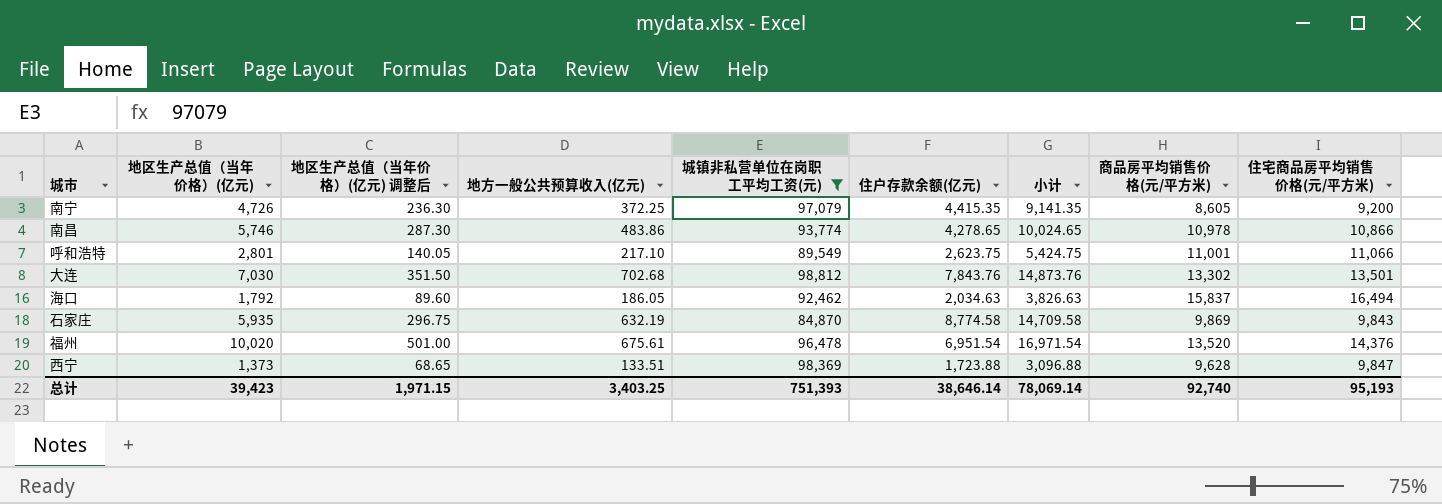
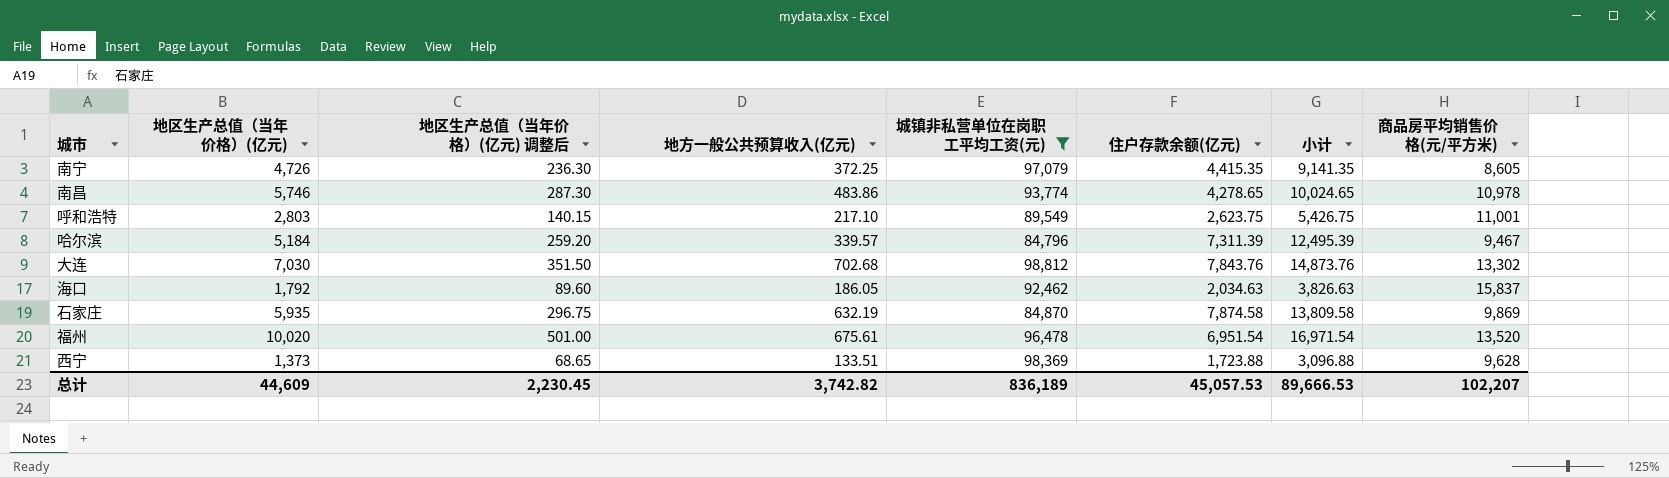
column 住宅商品房平均销售价格(元/平方米) | position: 9 -> none
呼和浩特 | 地区生产总值（当年价格）(亿元): 2,801 -> 2,803
呼和浩特 | 地区生产总值（当年价格）(亿元) 调整后: 140.05 -> 140.15
呼和浩特 | 小计: 5,424.75 -> 5,426.75
row 哈尔滨: none -> 5,184 | 259.20 | 339.57 | 84,796 | 7,311.39 | 12,495.39 | 9,467
石家庄 | 住户存款余额(亿元): 8,774.58 -> 7,874.58
石家庄 | 小计: 14,709.58 -> 13,809.58
总计 | 地区生产总值（当年价格）(亿元): 39,423 -> 44,609
总计 | 地区生产总值（当年价格）(亿元) 调整后: 1,971.15 -> 2,230.45
总计 | 地方一般公共预算收入(亿元): 3,403.25 -> 3,742.82
总计 | 城镇非私营单位在岗职工平均工资(元): 751,393 -> 836,189
总计 | 住户存款余额(亿元): 38,646.14 -> 45,057.53
总计 | 小计: 78,069.14 -> 89,666.53
总计 | 商品房平均销售价格(元/平方米): 92,740 -> 102,207

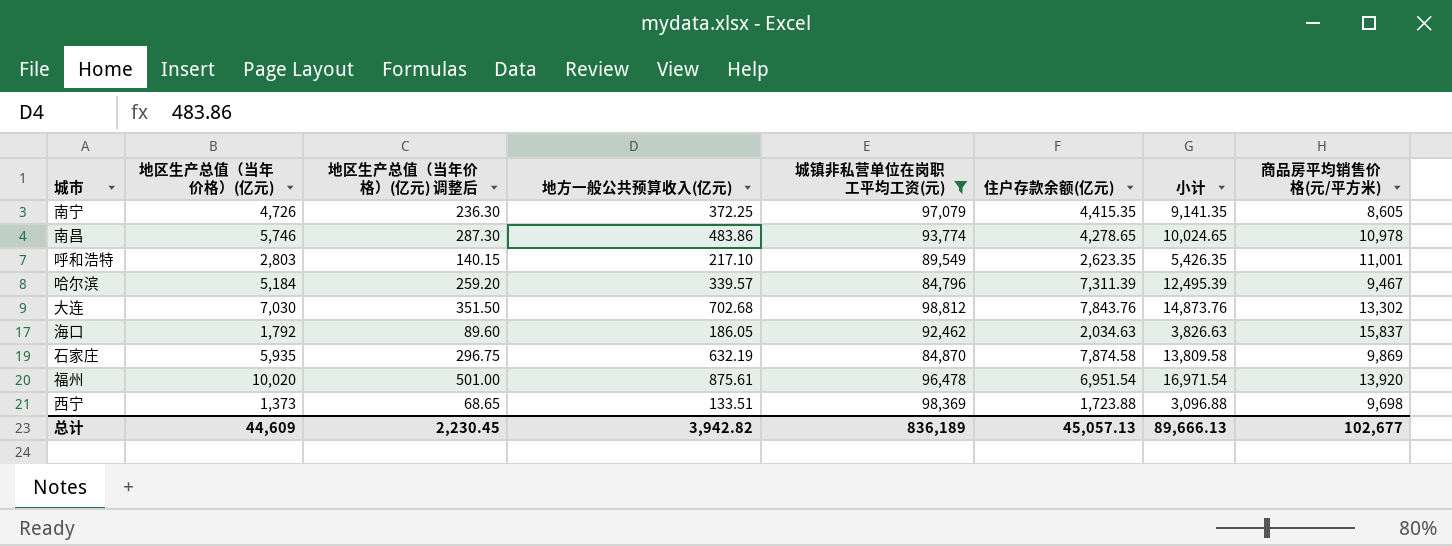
呼和浩特 | 住户存款余额(亿元): 2,623.75 -> 2,623.35
呼和浩特 | 小计: 5,426.75 -> 5,426.35
福州 | 地方一般公共预算收入(亿元): 675.61 -> 875.61
福州 | 商品房平均销售价格(元/平方米): 13,520 -> 13,920
西宁 | 商品房平均销售价格(元/平方米): 9,628 -> 9,698
总计 | 地方一般公共预算收入(亿元): 3,742.82 -> 3,942.82
总计 | 住户存款余额(亿元): 45,057.53 -> 45,057.13
总计 | 小计: 89,666.53 -> 89,666.13
总计 | 商品房平均销售价格(元/平方米): 102,207 -> 102,677

